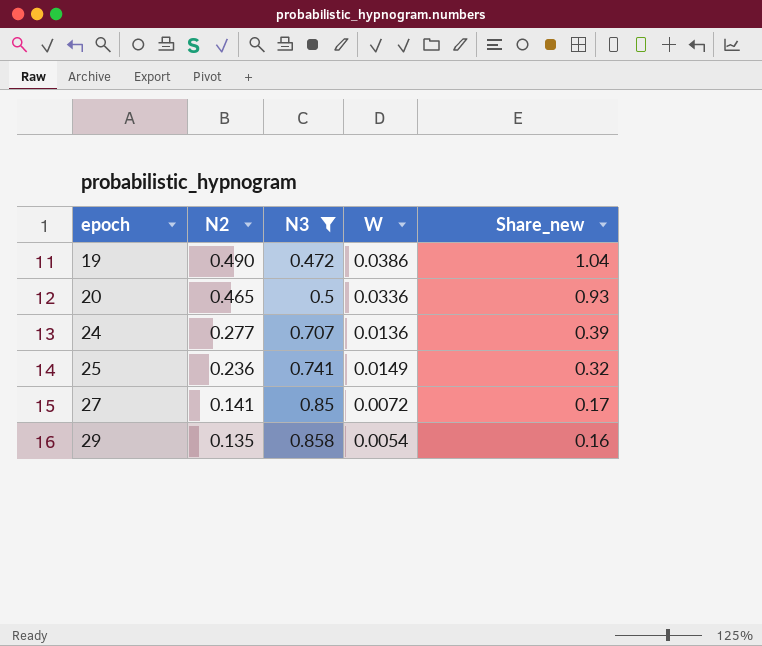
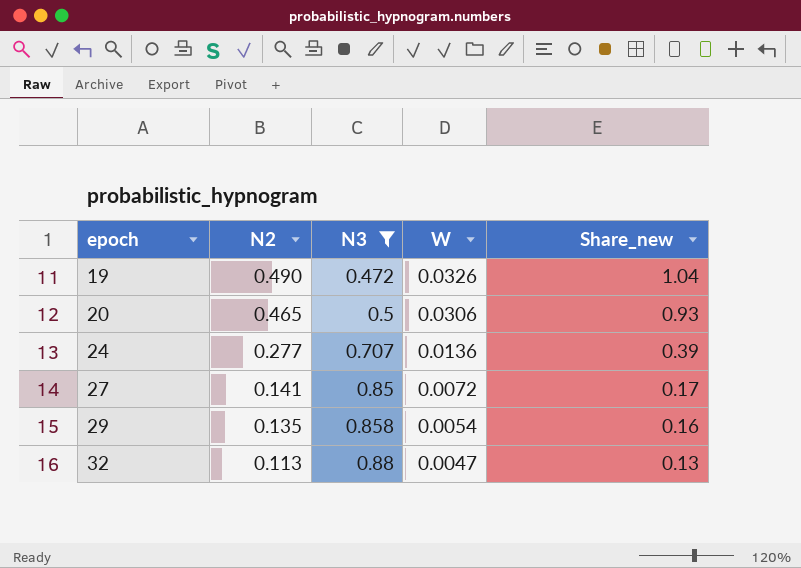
row 25: 0.236 | 0.741 | 0.0149 | 0.32 -> none
19 | W: 0.0386 -> 0.0326
20 | W: 0.0336 -> 0.0306
row 32: none -> 0.113 | 0.88 | 0.0047 | 0.13

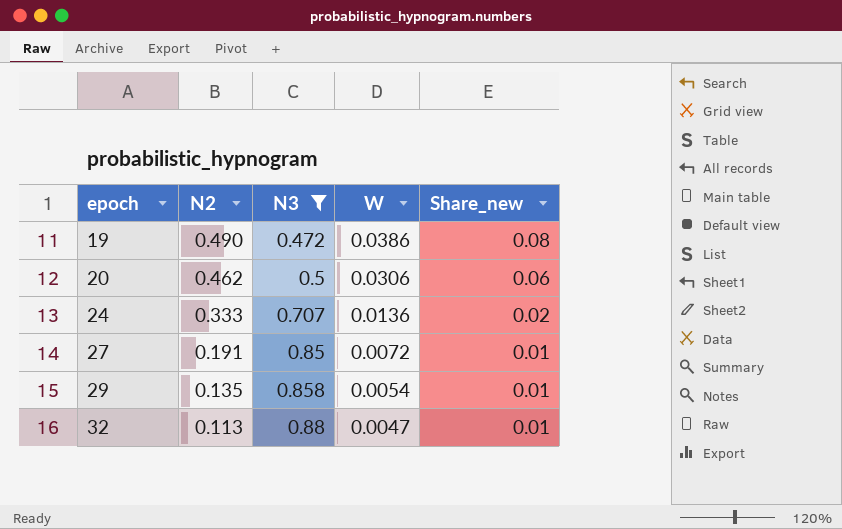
column Share_new | formula: [N2] / [N3] -> [W] / [N3]
19 | W: 0.0326 -> 0.0386
20 | N2: 0.465 -> 0.462
24 | N2: 0.277 -> 0.333
27 | N2: 0.141 -> 0.191

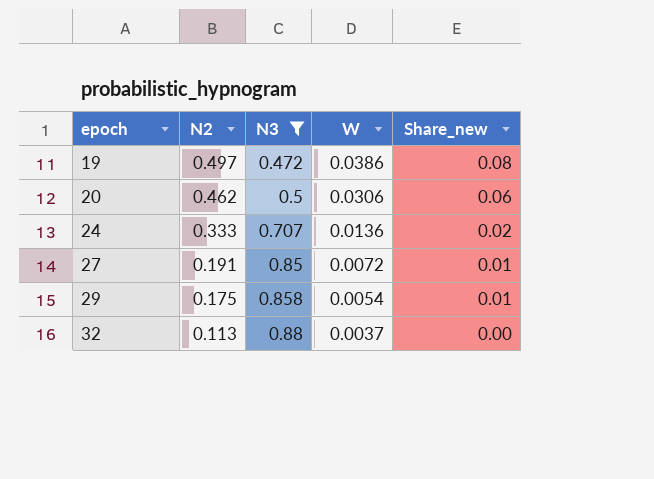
19 | N2: 0.490 -> 0.497
29 | N2: 0.135 -> 0.175
32 | W: 0.0047 -> 0.0037
32 | Share_new: 0.01 -> 0.00

